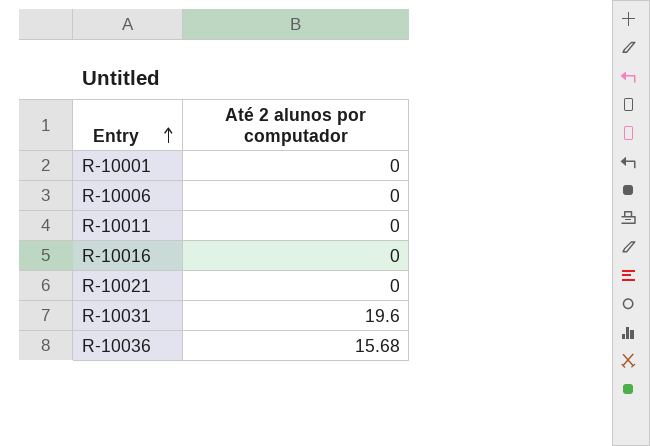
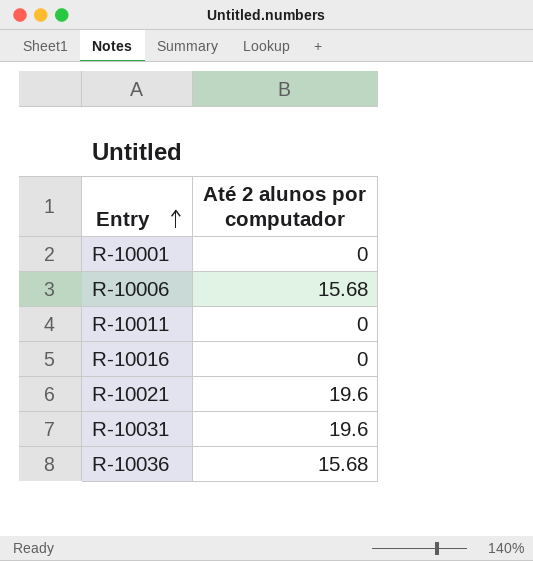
R-10006 | Até 2 alunos por computador: 0 -> 15.68
R-10021 | Até 2 alunos por computador: 0 -> 19.6

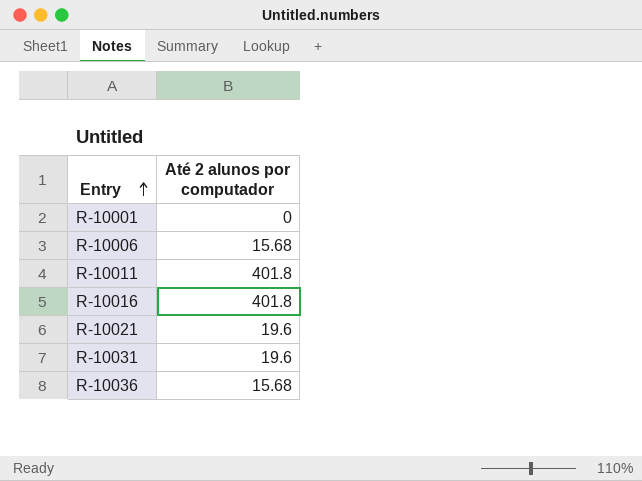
R-10011 | Até 2 alunos por computador: 0 -> 401.8
R-10016 | Até 2 alunos por computador: 0 -> 401.8

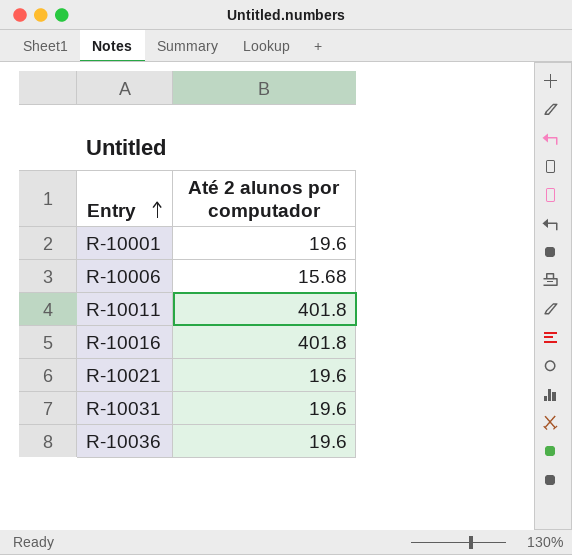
R-10001 | Até 2 alunos por computador: 0 -> 19.6
R-10036 | Até 2 alunos por computador: 15.68 -> 19.6

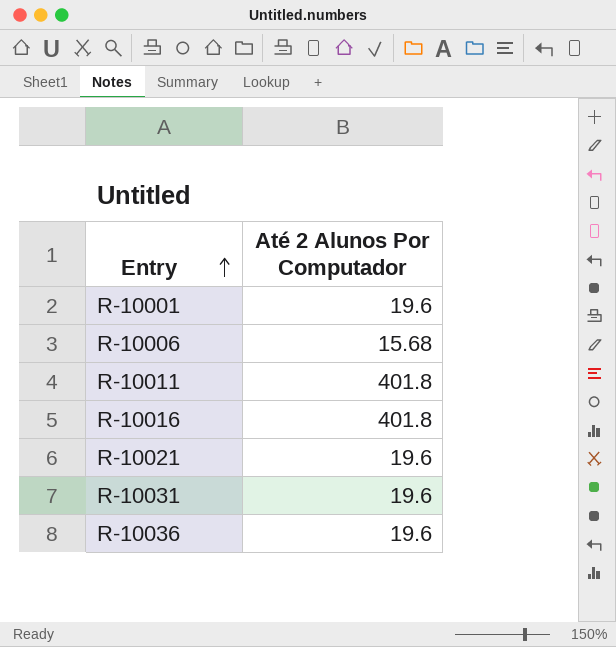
column name: Até 2 alunos por computador -> Até 2 Alunos Por Computador

